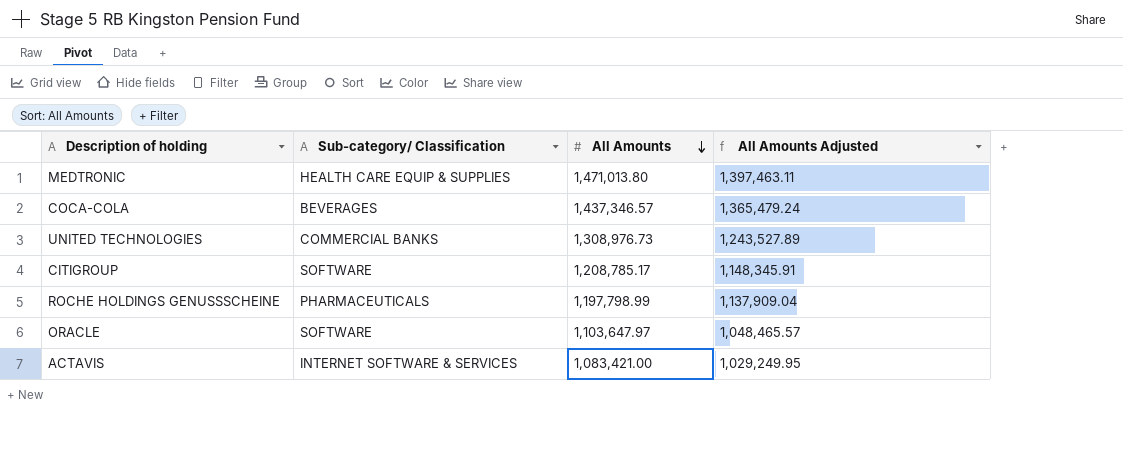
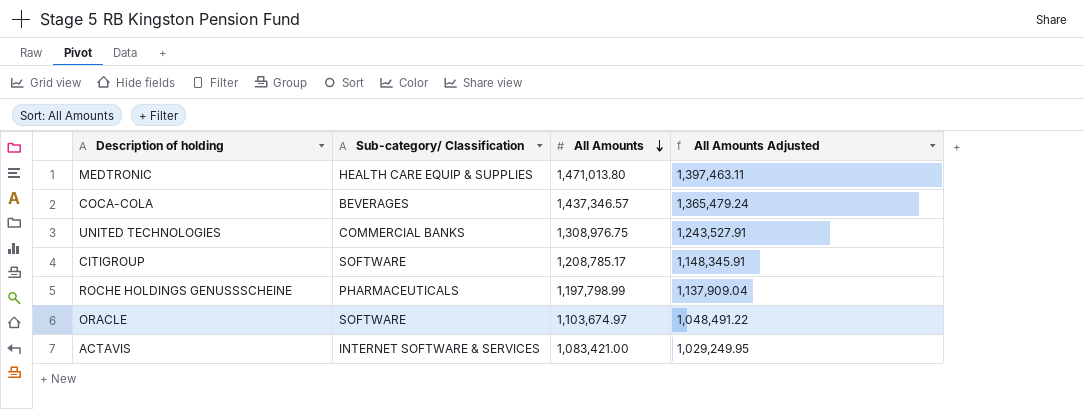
UNITED TECHNOLOGIES | All Amounts: 1,308,976.73 -> 1,308,976.75
UNITED TECHNOLOGIES | All Amounts Adjusted: 1,243,527.89 -> 1,243,527.91
ORACLE | All Amounts: 1,103,647.97 -> 1,103,674.97
ORACLE | All Amounts Adjusted: 1,048,465.57 -> 1,048,491.22

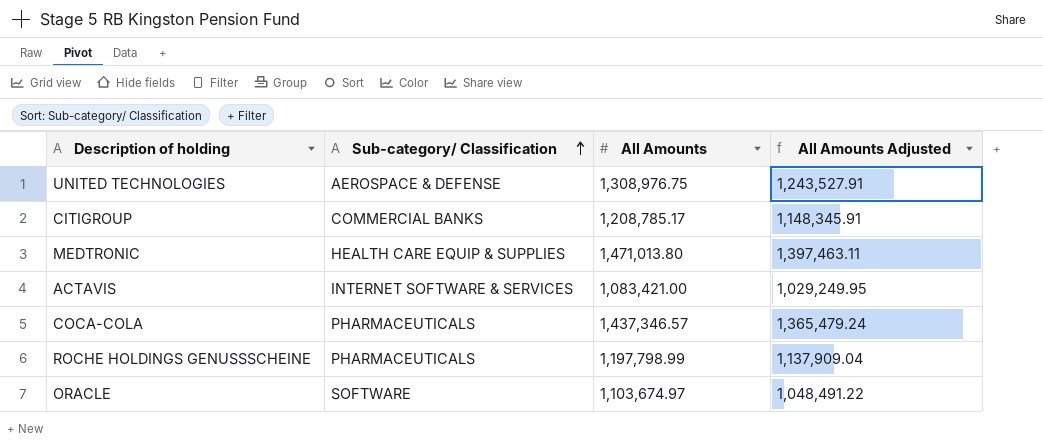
row order: All Amounts descending -> Sub-category/ Classification ascending
UNITED TECHNOLOGIES | Sub-category/ Classification: COMMERCIAL BANKS -> AEROSPACE & DEFENSE
CITIGROUP | Sub-category/ Classification: SOFTWARE -> COMMERCIAL BANKS
COCA-COLA | Sub-category/ Classification: BEVERAGES -> PHARMACEUTICALS

